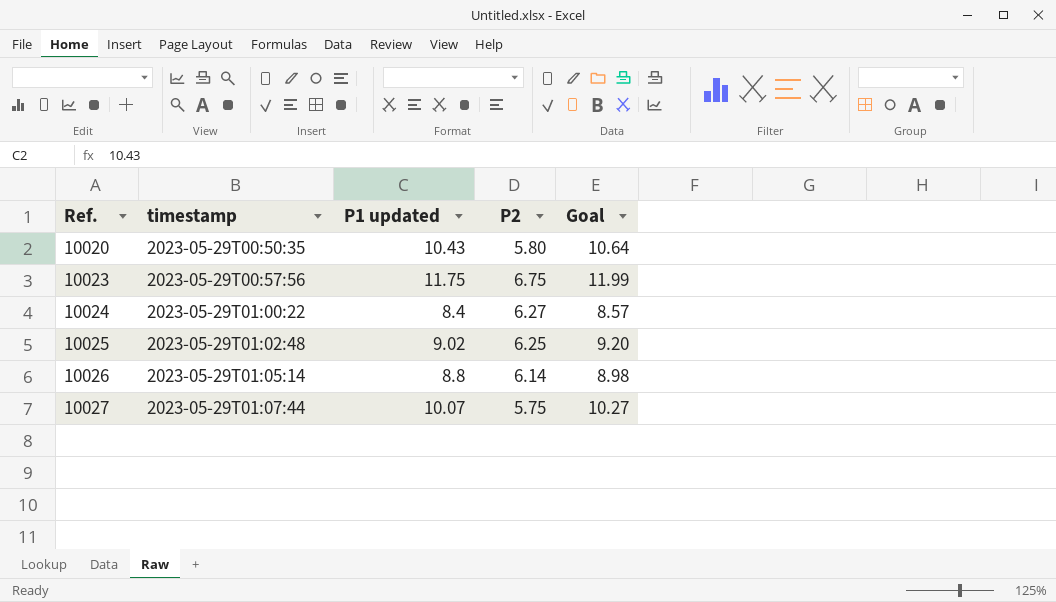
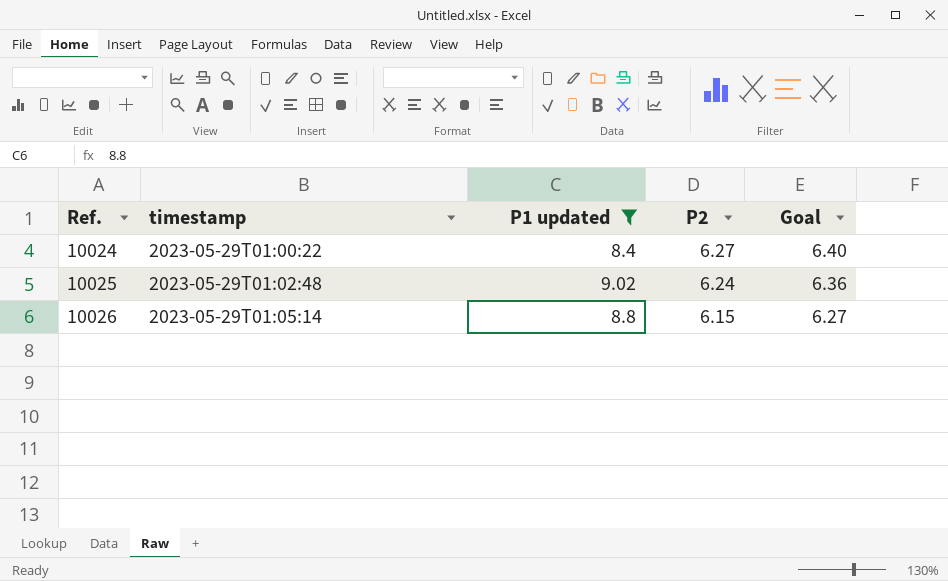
filter: none -> P1 updated <= 9.02
column Goal | formula: [P1 updated] * 1.02 -> [P2] * 1.02
10025 | P2: 6.25 -> 6.24
10026 | P2: 6.14 -> 6.15

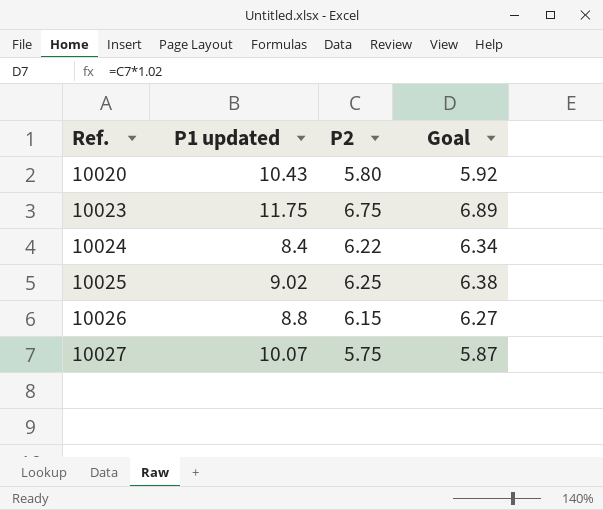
filter: P1 updated <= 9.02 -> none
column timestamp | position: 2 -> none
10024 | P2: 6.27 -> 6.22
10024 | Goal: 6.40 -> 6.34
10025 | P2: 6.24 -> 6.25
10025 | Goal: 6.36 -> 6.38

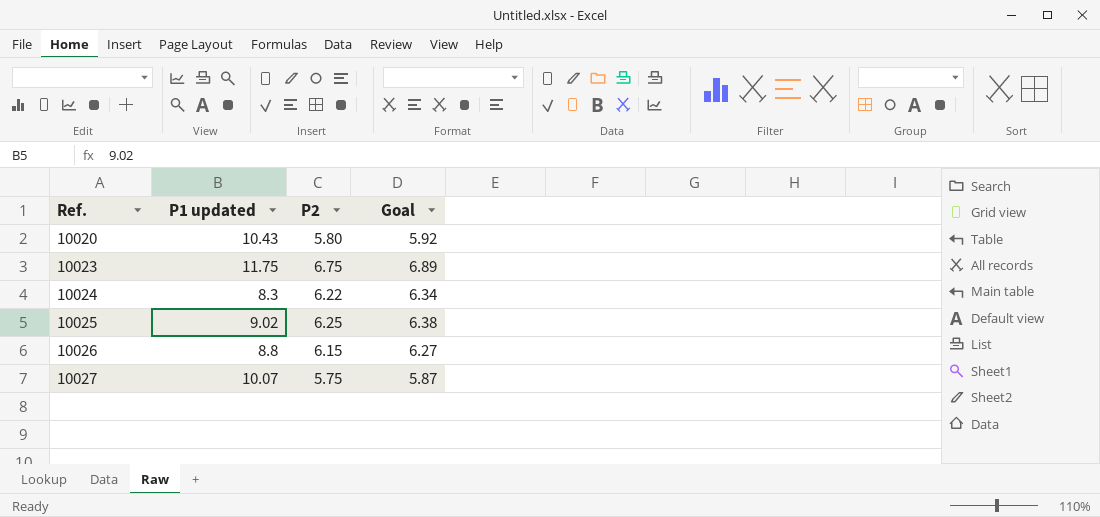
10024 | P1 updated: 8.4 -> 8.3

